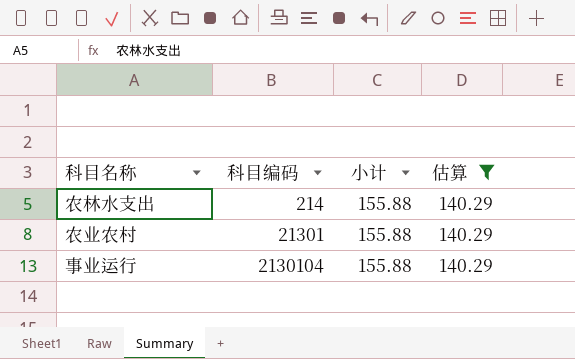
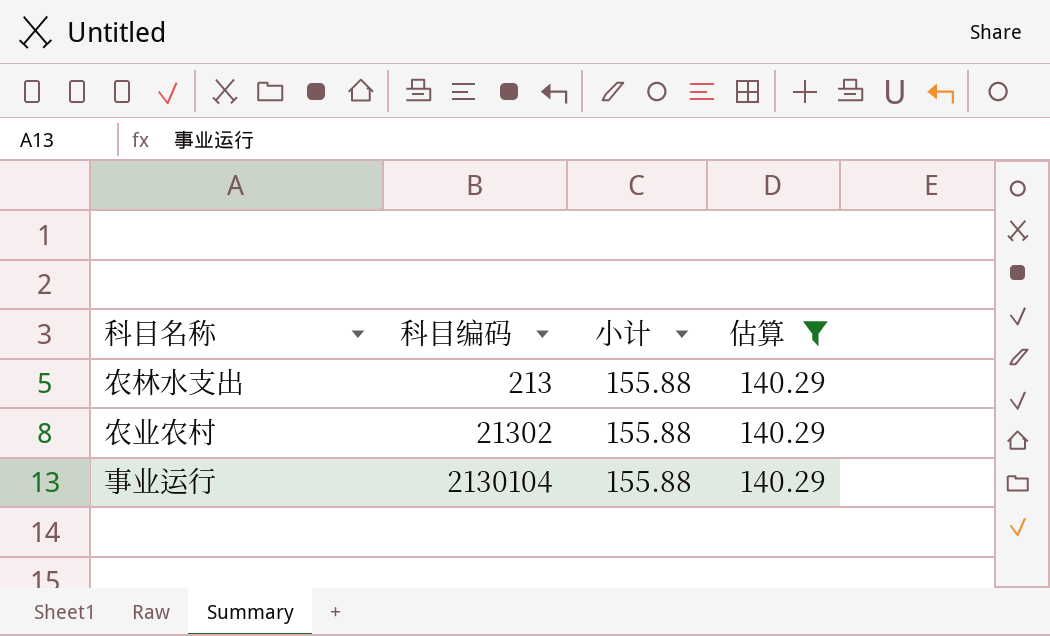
农林水支出 | 科目编码: 214 -> 213
农业农村 | 科目编码: 21301 -> 21302

